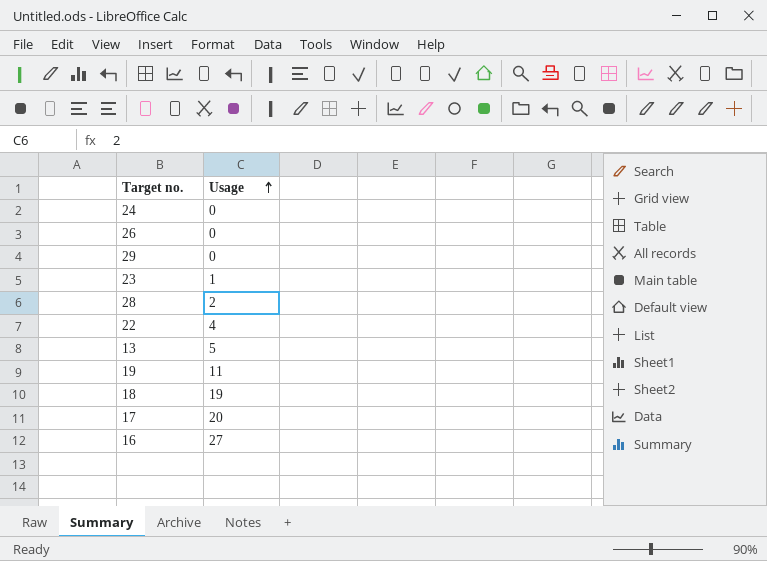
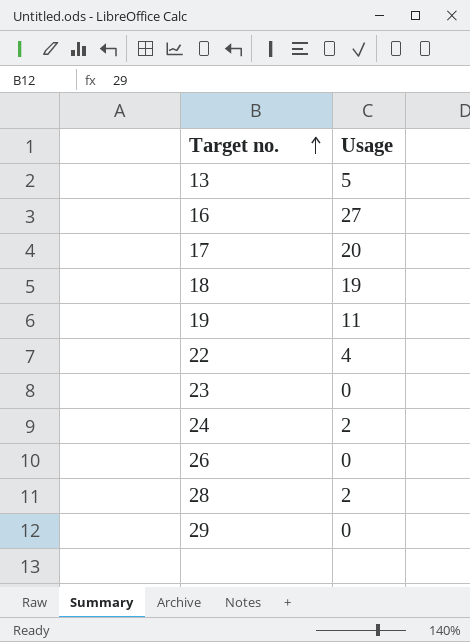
row order: Usage ascending -> Target no. ascending
23 | Usage: 1 -> 0
24 | Usage: 0 -> 2

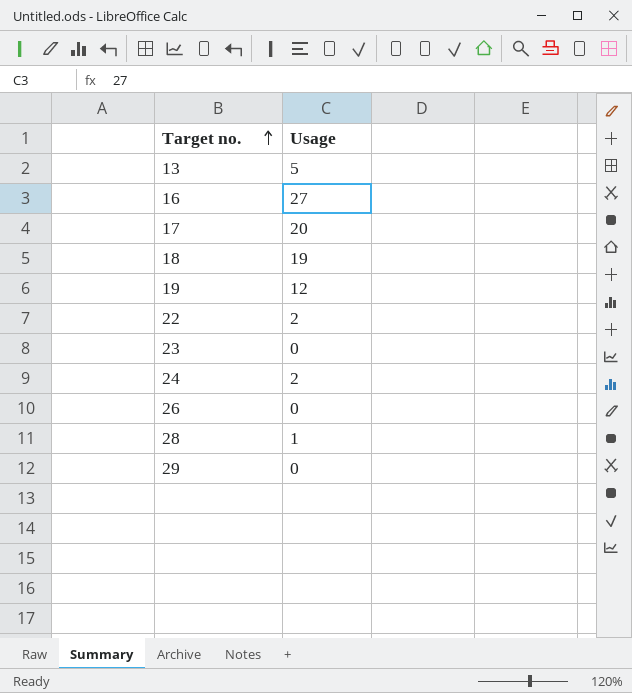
19 | Usage: 11 -> 12
22 | Usage: 4 -> 2
28 | Usage: 2 -> 1

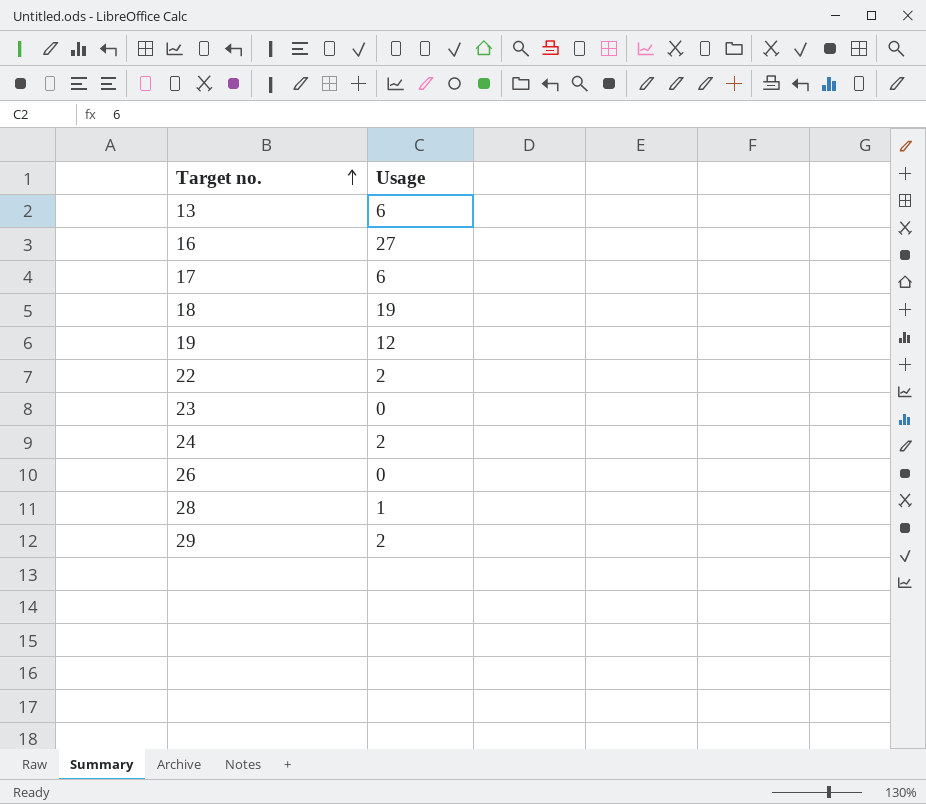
13 | Usage: 5 -> 6
17 | Usage: 20 -> 6
29 | Usage: 0 -> 2

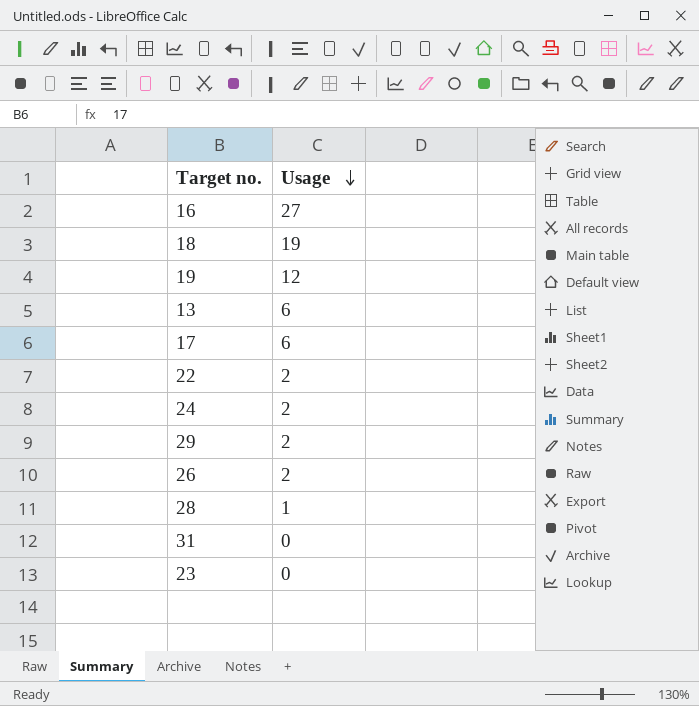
row order: Target no. ascending -> Usage descending
26 | Usage: 0 -> 2
row 31: none -> 0

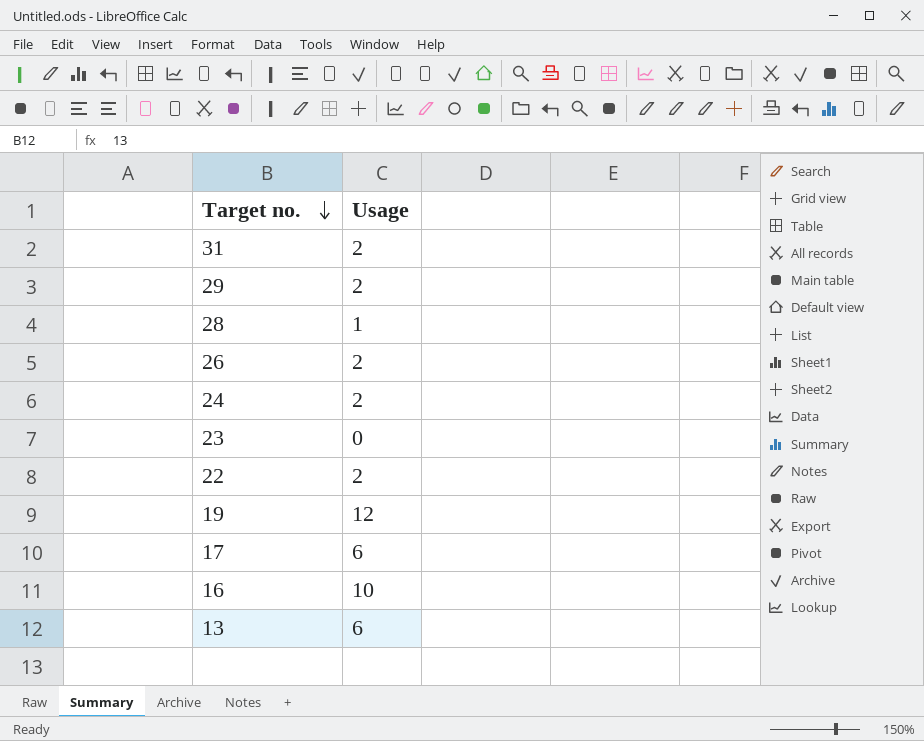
row order: Usage descending -> Target no. descending
row 18: 19 -> none
31 | Usage: 0 -> 2
16 | Usage: 27 -> 10

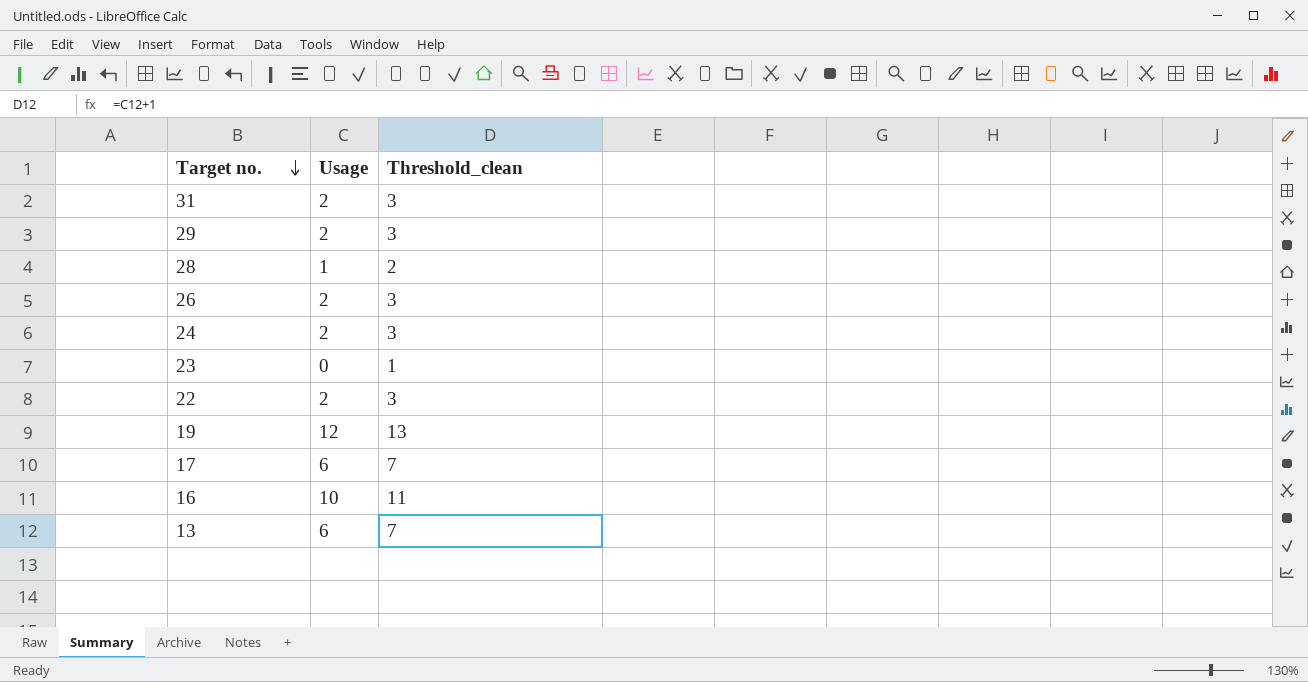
column Threshold_clean | formula: none -> [Usage] + 1

